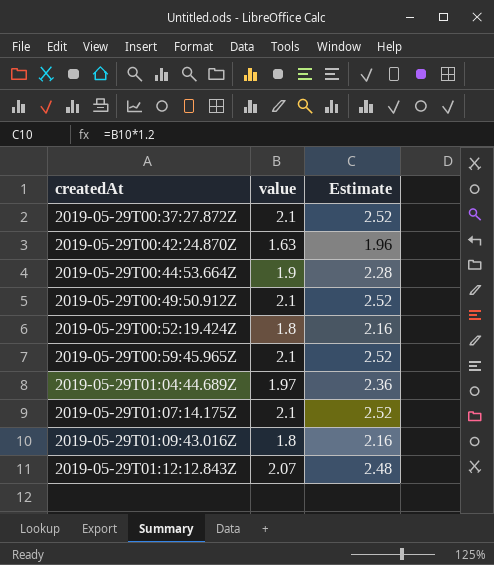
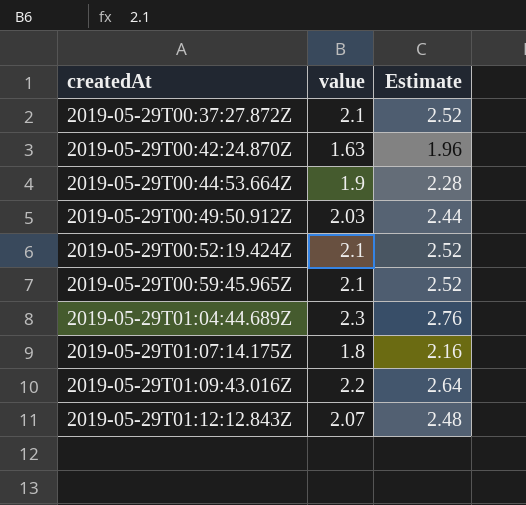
2019-05-29T00:49:50.912Z | value: 2.1 -> 2.03
2019-05-29T00:49:50.912Z | Estimate: 2.52 -> 2.44
2019-05-29T00:52:19.424Z | value: 1.8 -> 2.1
2019-05-29T00:52:19.424Z | Estimate: 2.16 -> 2.52
2019-05-29T01:04:44.689Z | value: 1.97 -> 2.3
2019-05-29T01:04:44.689Z | Estimate: 2.36 -> 2.76
2019-05-29T01:07:14.175Z | value: 2.1 -> 1.8
2019-05-29T01:07:14.175Z | Estimate: 2.52 -> 2.16
2019-05-29T01:09:43.016Z | value: 1.8 -> 2.2
2019-05-29T01:09:43.016Z | Estimate: 2.16 -> 2.64

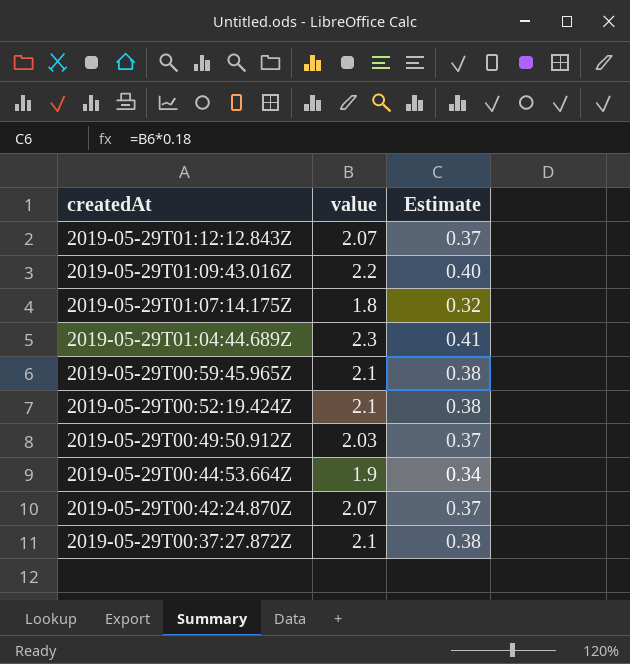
row order: createdAt ascending -> createdAt descending
column Estimate | formula: [value] * 1.2 -> [value] * 0.18
2019-05-29T00:42:24.870Z | value: 1.63 -> 2.07

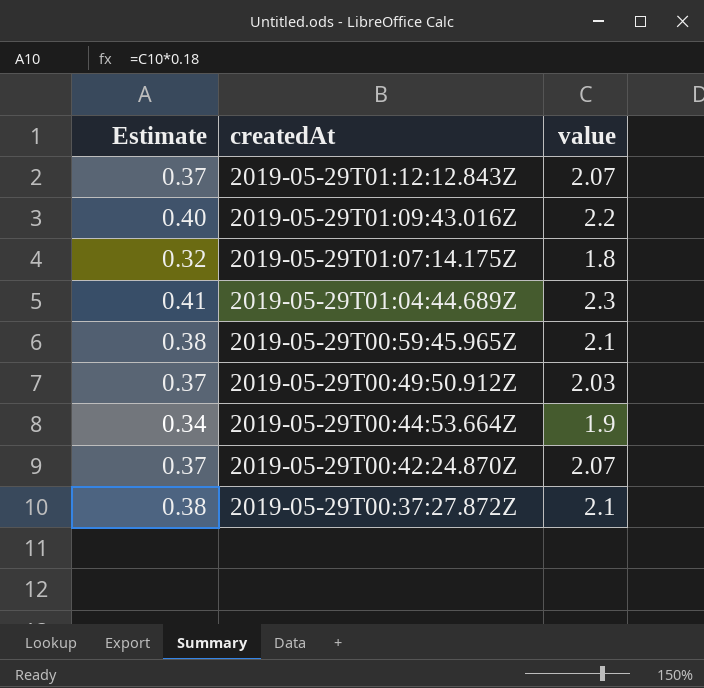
column Estimate | position: 3 -> 1
row 2019-05-29T00:52:19.424Z: 2.1 | 0.38 -> none

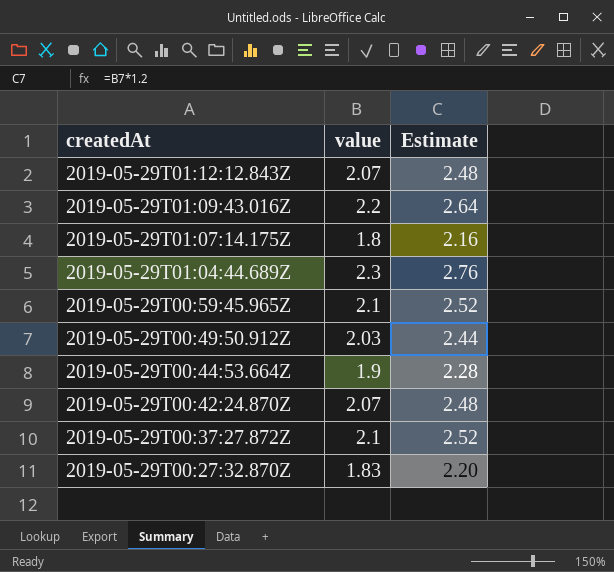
column Estimate | formula: [value] * 0.18 -> [value] * 1.2
column Estimate | position: 1 -> 3
row 2019-05-29T00:27:32.870Z: none -> 1.83 | 2.20

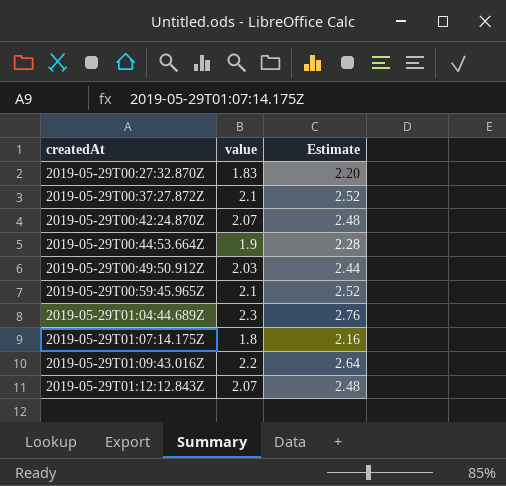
row order: createdAt descending -> createdAt ascending

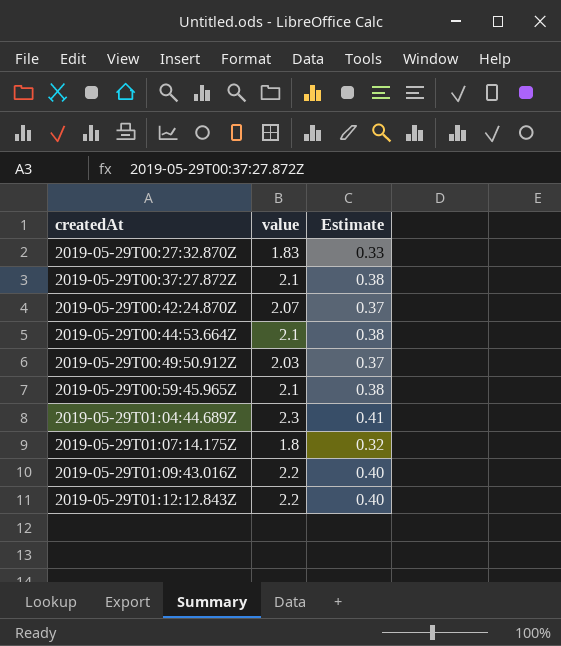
column Estimate | formula: [value] * 1.2 -> [value] * 0.18
2019-05-29T00:44:53.664Z | value: 1.9 -> 2.1
2019-05-29T01:12:12.843Z | value: 2.07 -> 2.2

